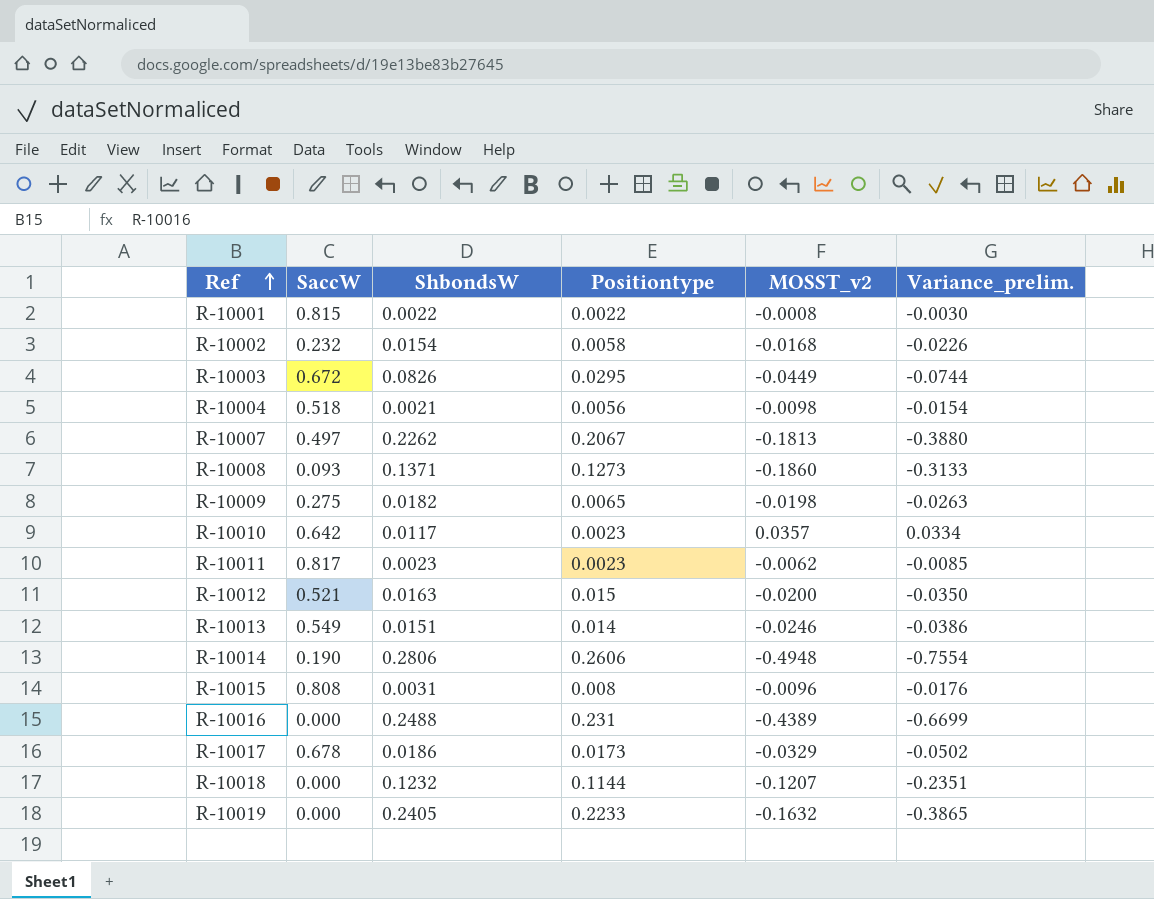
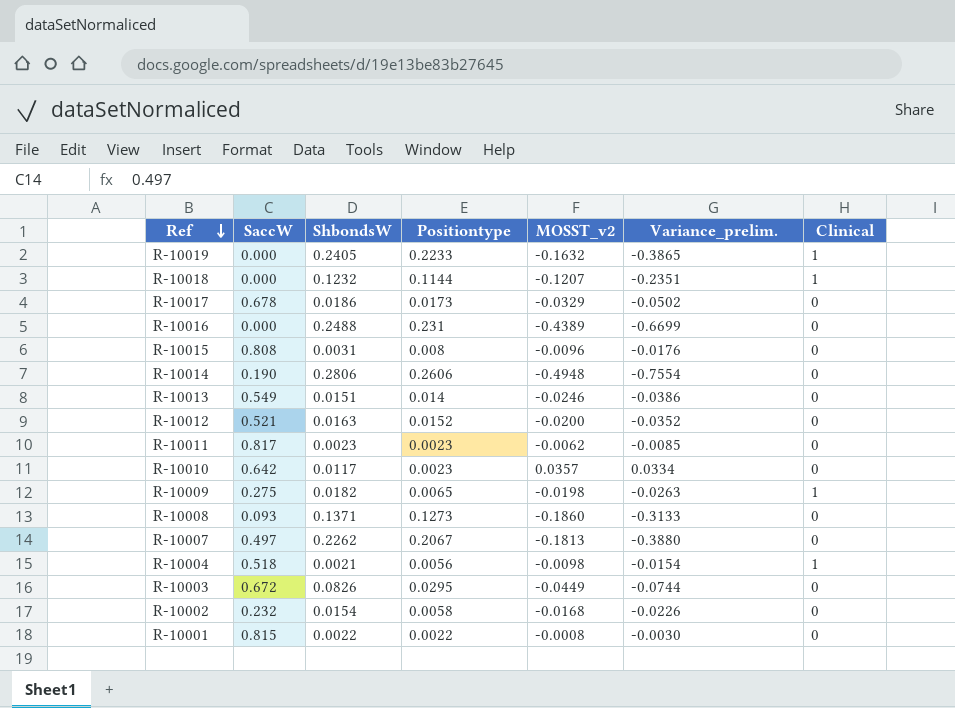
row order: Ref ascending -> Ref descending
column Clinical | position: none -> 7
R-10012 | Positiontype: 0.015 -> 0.0152
R-10012 | Variance_prelim.: -0.0350 -> -0.0352

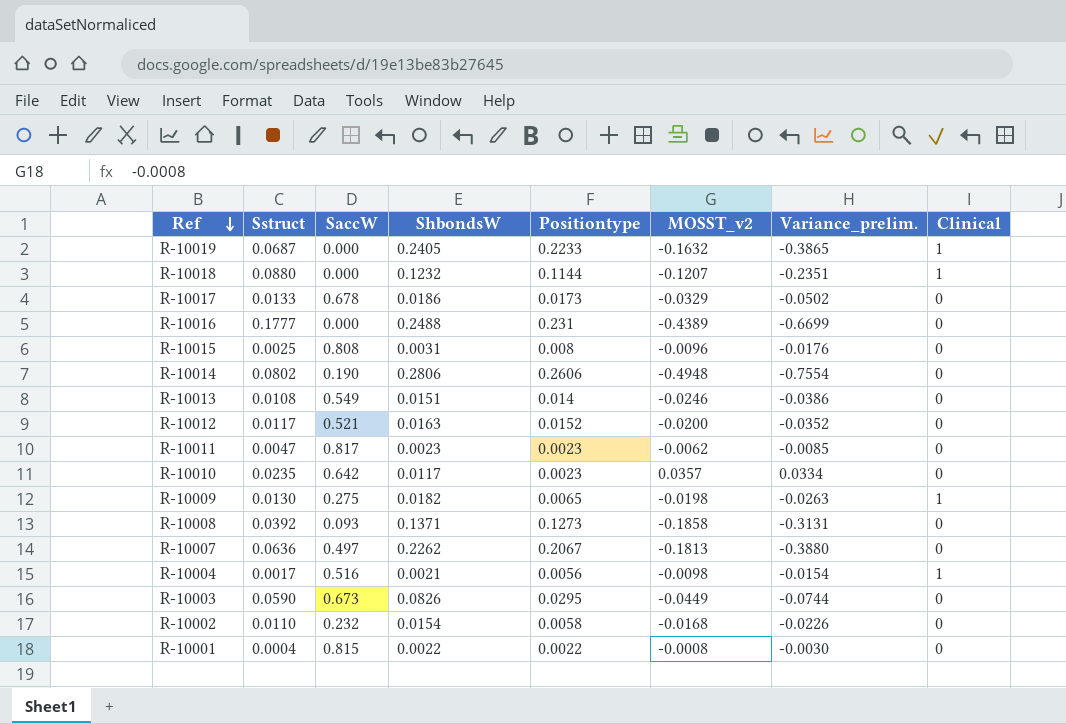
column Sstruct | position: none -> 2
R-10008 | MOSST_v2: -0.1860 -> -0.1858
R-10008 | Variance_prelim.: -0.3133 -> -0.3131
R-10004 | SaccW: 0.518 -> 0.516
R-10003 | SaccW: 0.672 -> 0.673

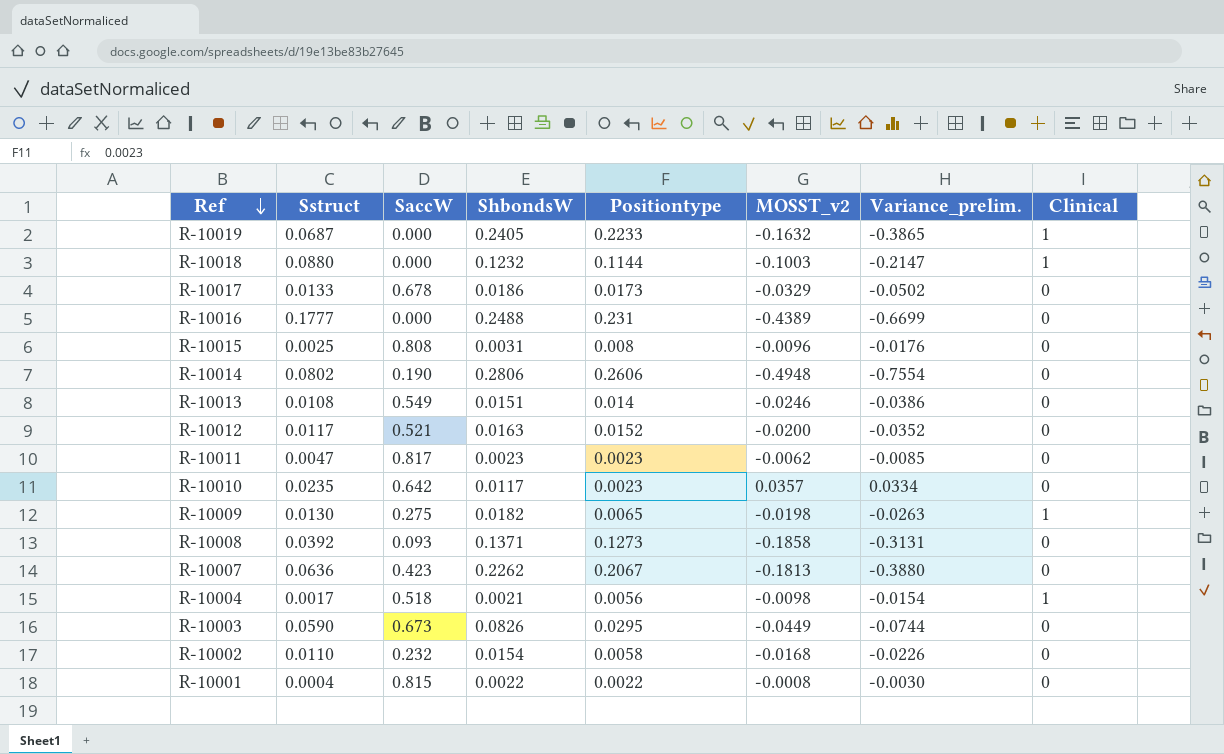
R-10018 | MOSST_v2: -0.1207 -> -0.1003
R-10018 | Variance_prelim.: -0.2351 -> -0.2147
R-10007 | SaccW: 0.497 -> 0.423
R-10004 | SaccW: 0.516 -> 0.518

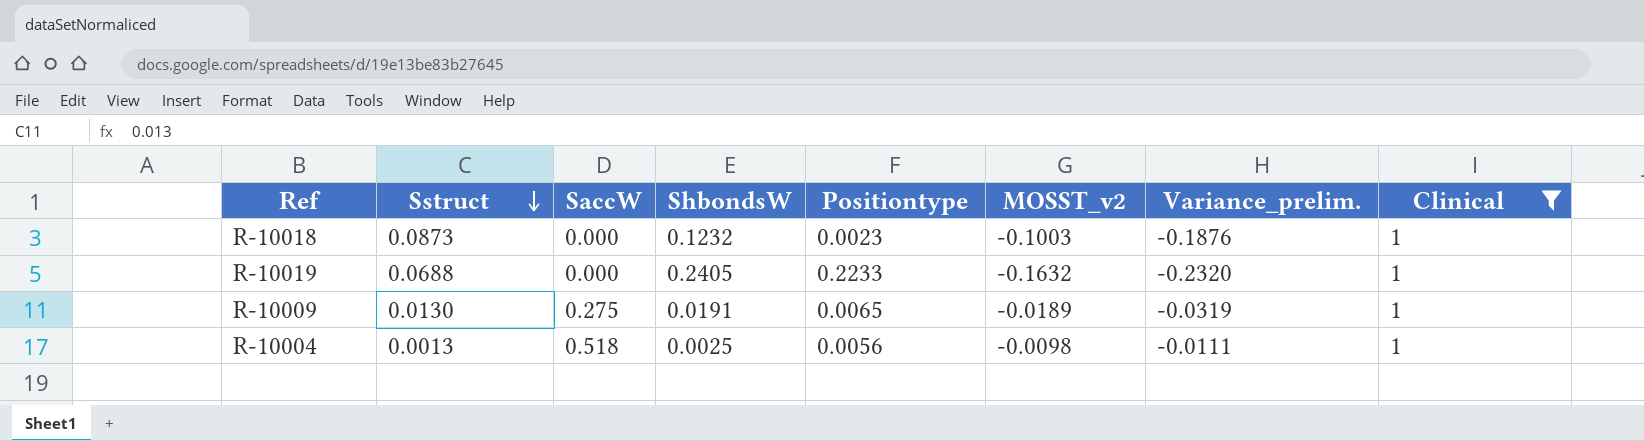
filter: none -> Clinical = 1
row order: Ref descending -> Sstruct descending
column Variance_prelim. | formula: [MOSST_v2] - [Positiontype] -> [MOSST_v2] - [Sstruct]
R-10018 | Sstruct: 0.0880 -> 0.0873
R-10018 | Positiontype: 0.1144 -> 0.0023
R-10019 | Sstruct: 0.0687 -> 0.0688
R-10009 | ShbondsW: 0.0182 -> 0.0191
R-10009 | MOSST_v2: -0.0198 -> -0.0189
R-10004 | Sstruct: 0.0017 -> 0.0013
R-10004 | ShbondsW: 0.0021 -> 0.0025

